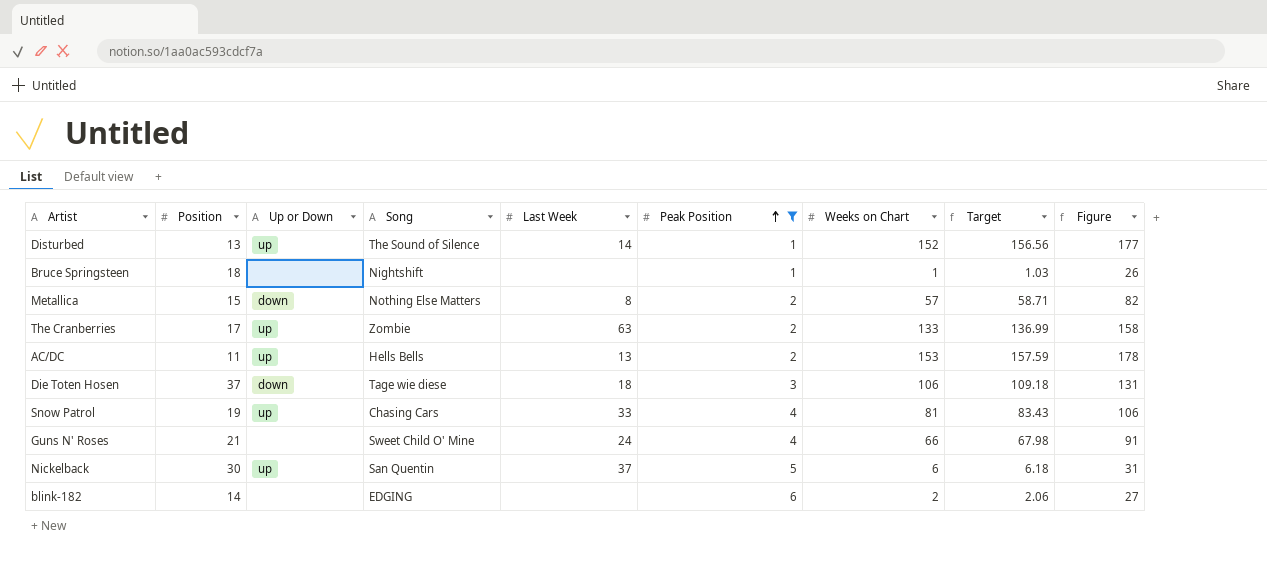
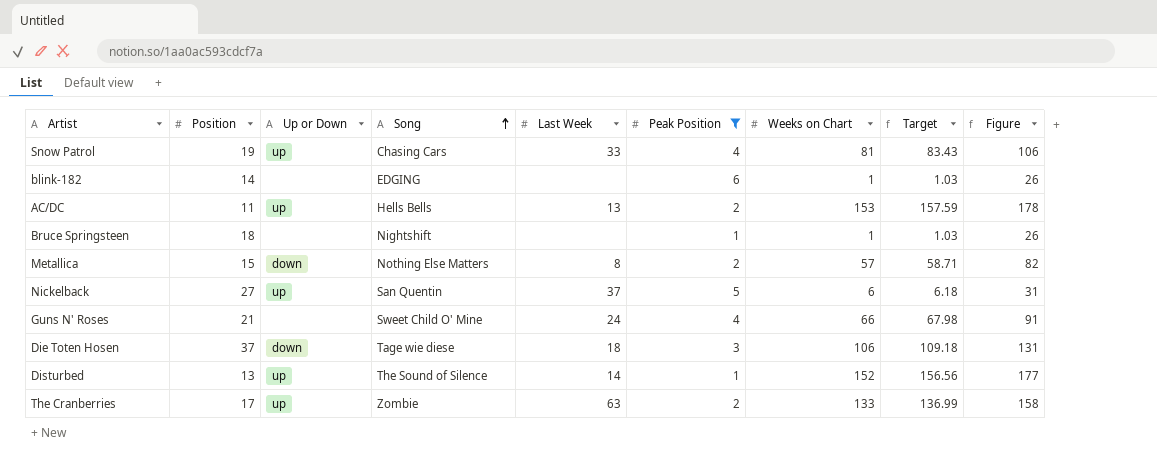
row order: Peak Position ascending -> Song ascending
blink-182 | Weeks on Chart: 2 -> 1
blink-182 | Target: 2.06 -> 1.03
blink-182 | Figure: 27 -> 26
Nickelback | Position: 30 -> 27

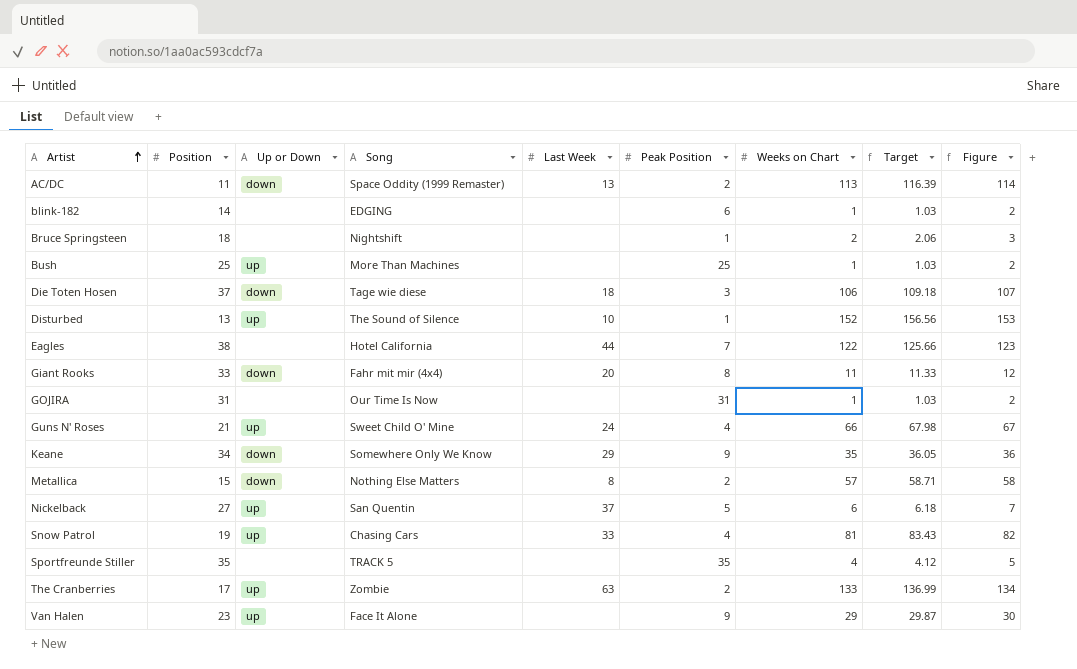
filter: Peak Position <= 6 -> none
row order: Song ascending -> Artist ascending
column Figure | formula: [Weeks on Chart] + 25 -> [Weeks on Chart] + 1
AC/DC | Up or Down: up -> down
AC/DC | Song: Hells Bells -> Space Oddity (1999 Remaster)
AC/DC | Weeks on Chart: 153 -> 113
AC/DC | Target: 157.59 -> 116.39
Bruce Springsteen | Weeks on Chart: 1 -> 2
Bruce Springsteen | Target: 1.03 -> 2.06
Disturbed | Last Week: 14 -> 10
Guns N' Roses | Up or Down: none -> up

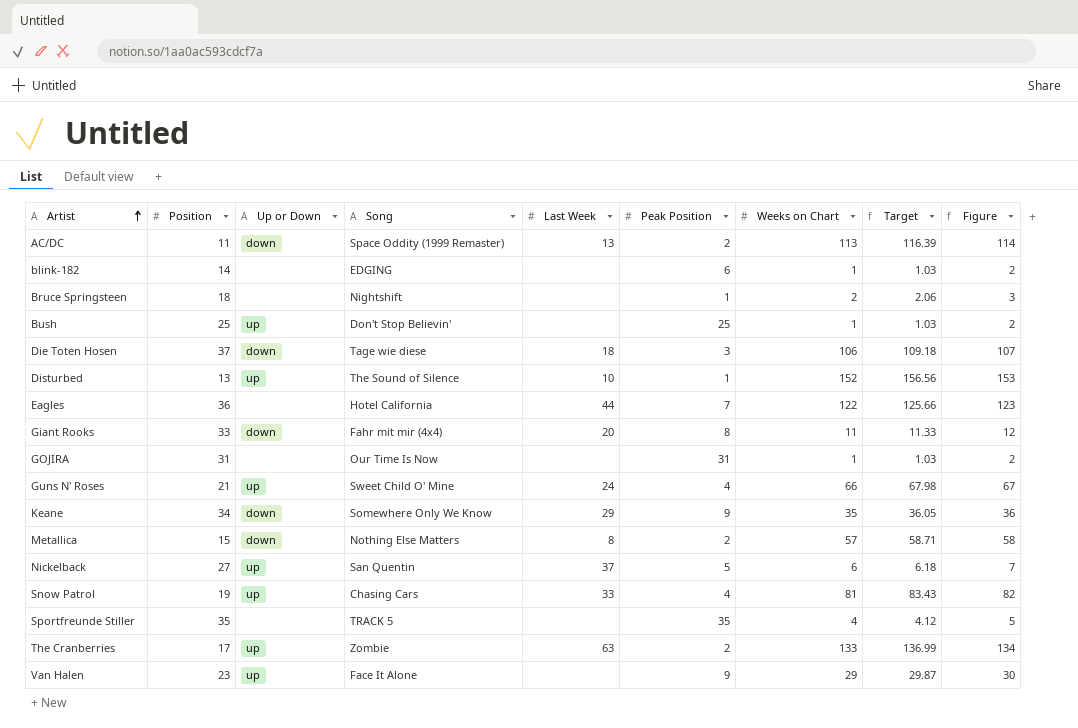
Bush | Song: More Than Machines -> Don't Stop Believin'
Eagles | Position: 38 -> 36

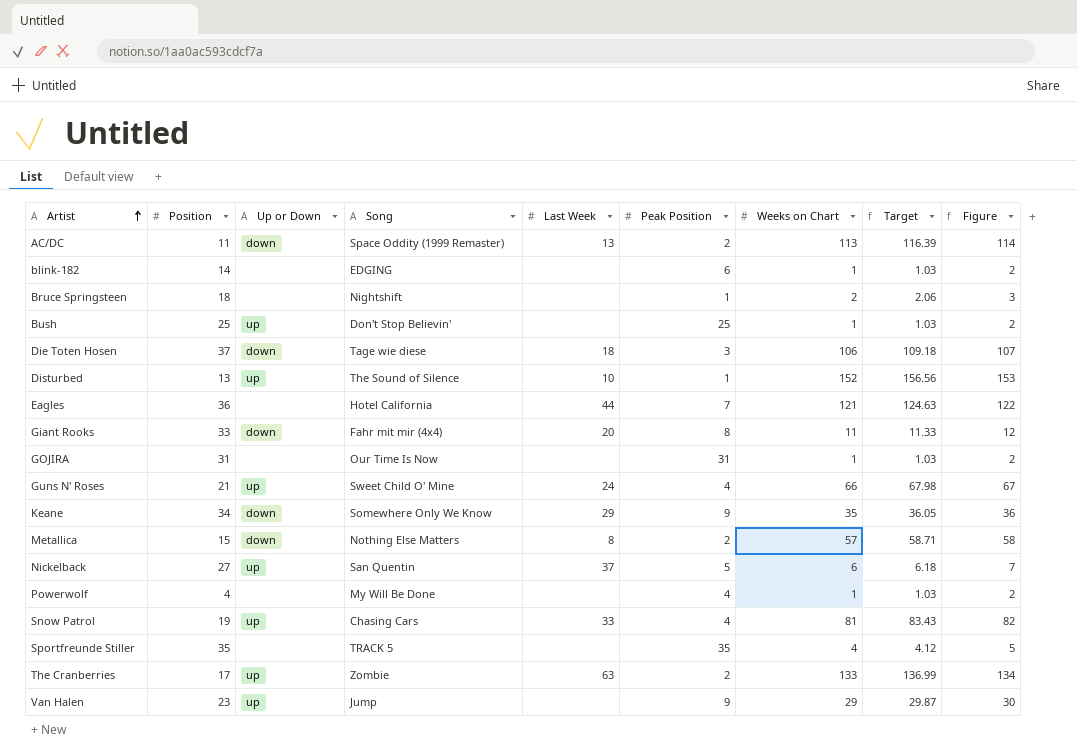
Eagles | Weeks on Chart: 122 -> 121
Eagles | Target: 125.66 -> 124.63
Eagles | Figure: 123 -> 122
row Powerwolf: none -> 4 | none | My Will Be Done | none | 4 | 1 | 1.03 | 2
Van Halen | Song: Face It Alone -> Jump

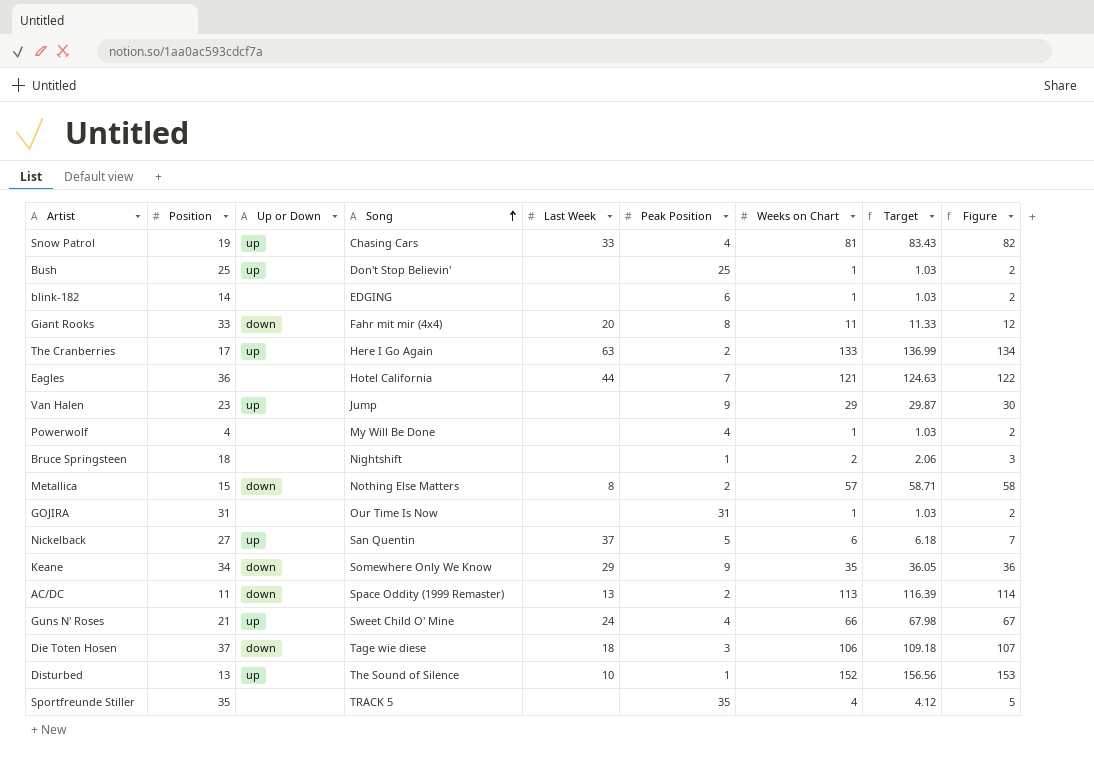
row order: Artist ascending -> Song ascending
The Cranberries | Song: Zombie -> Here I Go Again

